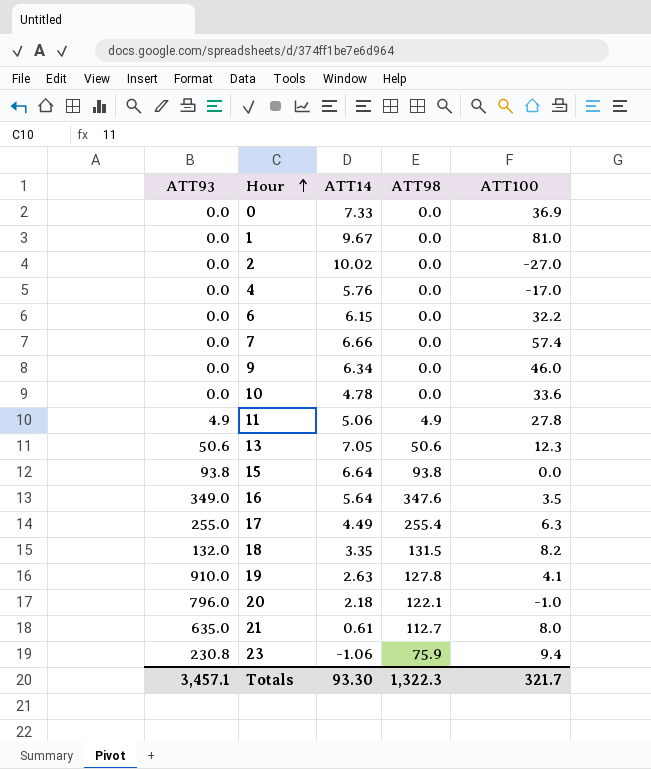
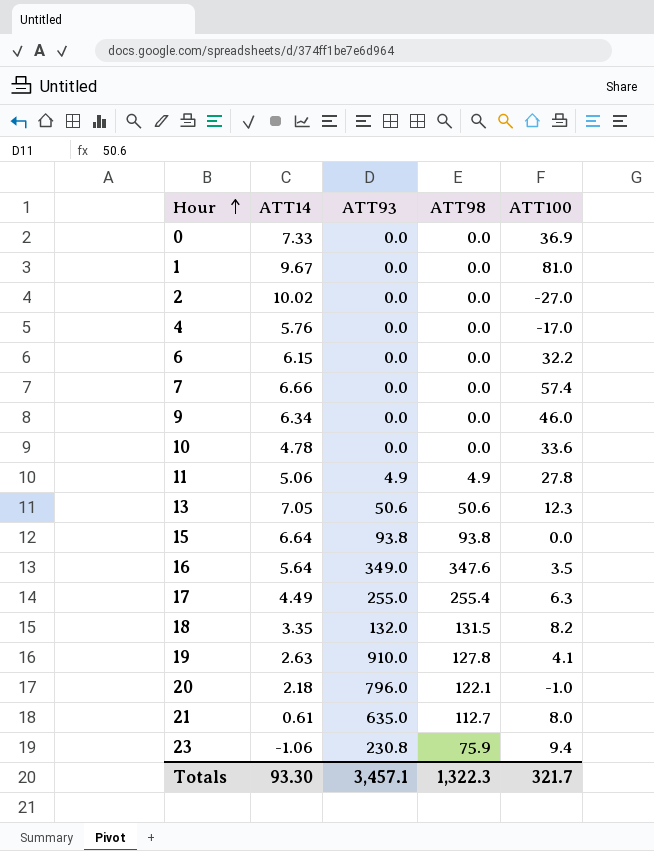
column ATT93 | position: 1 -> 3

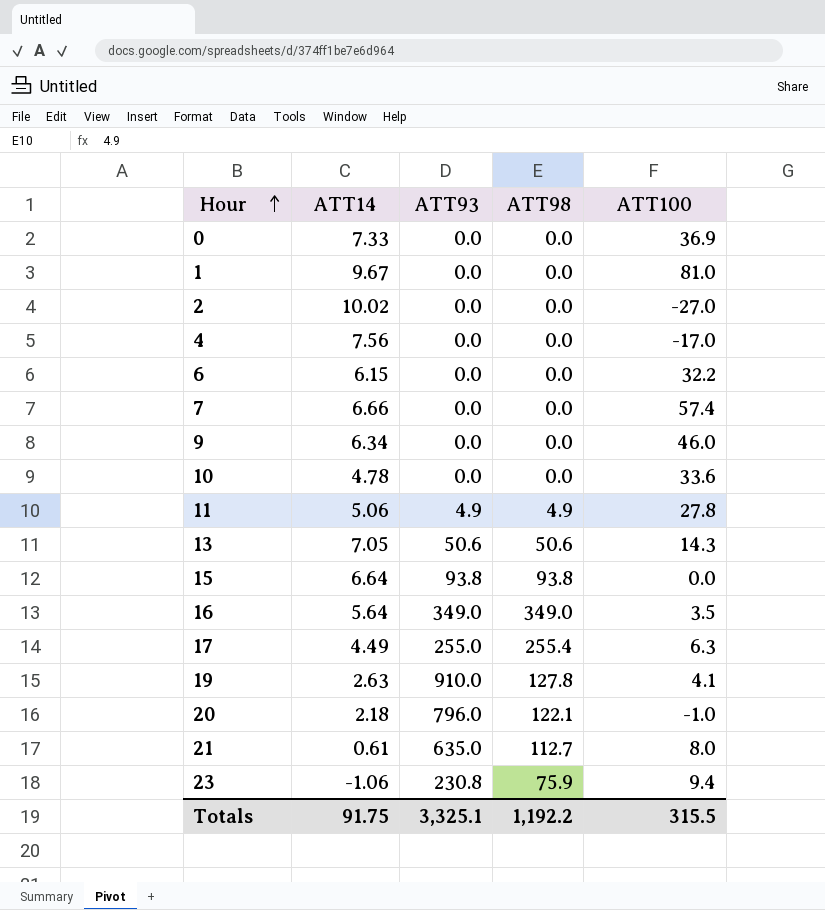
row 18: 3.35 | 132.0 | 131.5 | 8.2 -> none
4 | ATT14: 5.76 -> 7.56
13 | ATT100: 12.3 -> 14.3
16 | ATT98: 347.6 -> 349.0
Totals | ATT14: 93.30 -> 91.75
Totals | ATT93: 3,457.1 -> 3,325.1
Totals | ATT98: 1,322.3 -> 1,192.2
Totals | ATT100: 321.7 -> 315.5

